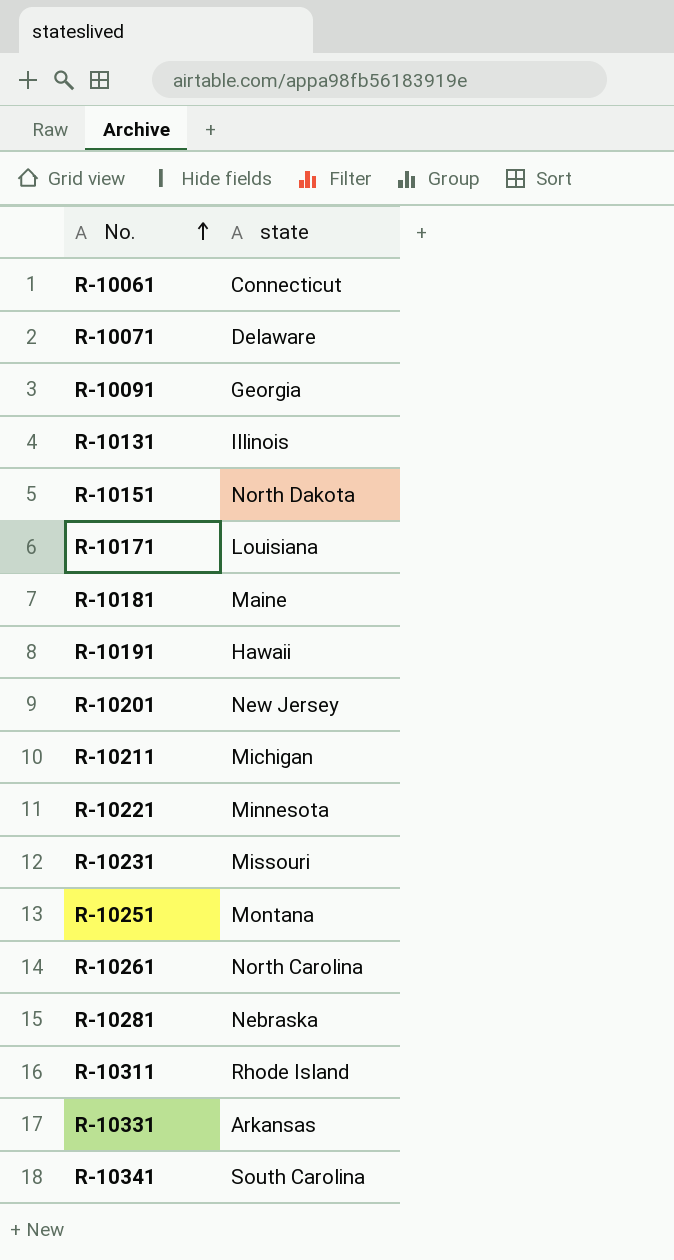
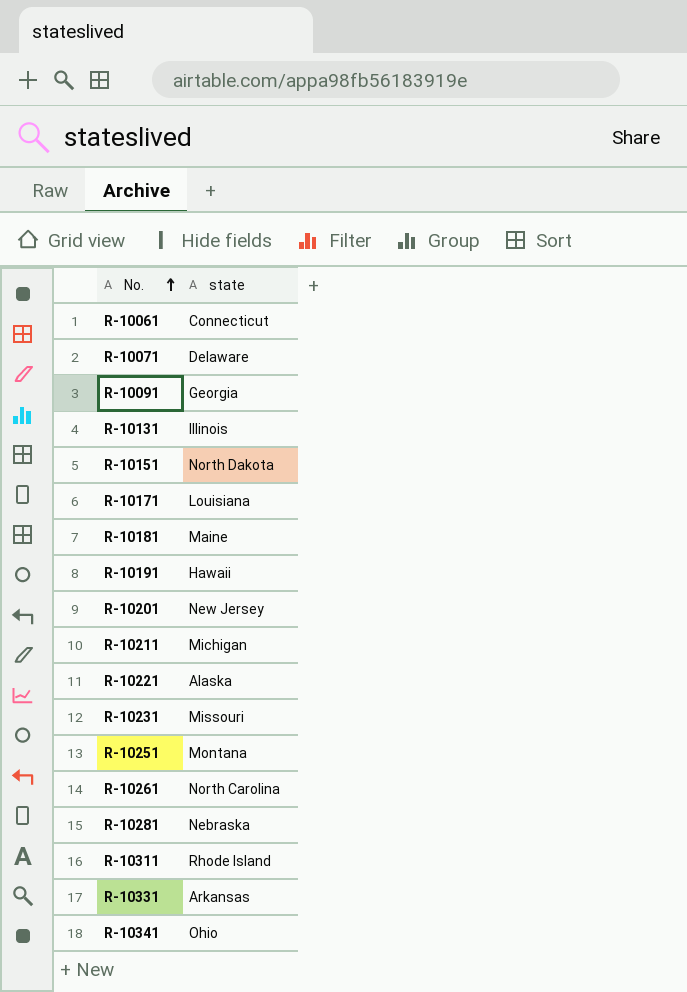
R-10221 | state: Minnesota -> Alaska
R-10341 | state: South Carolina -> Ohio

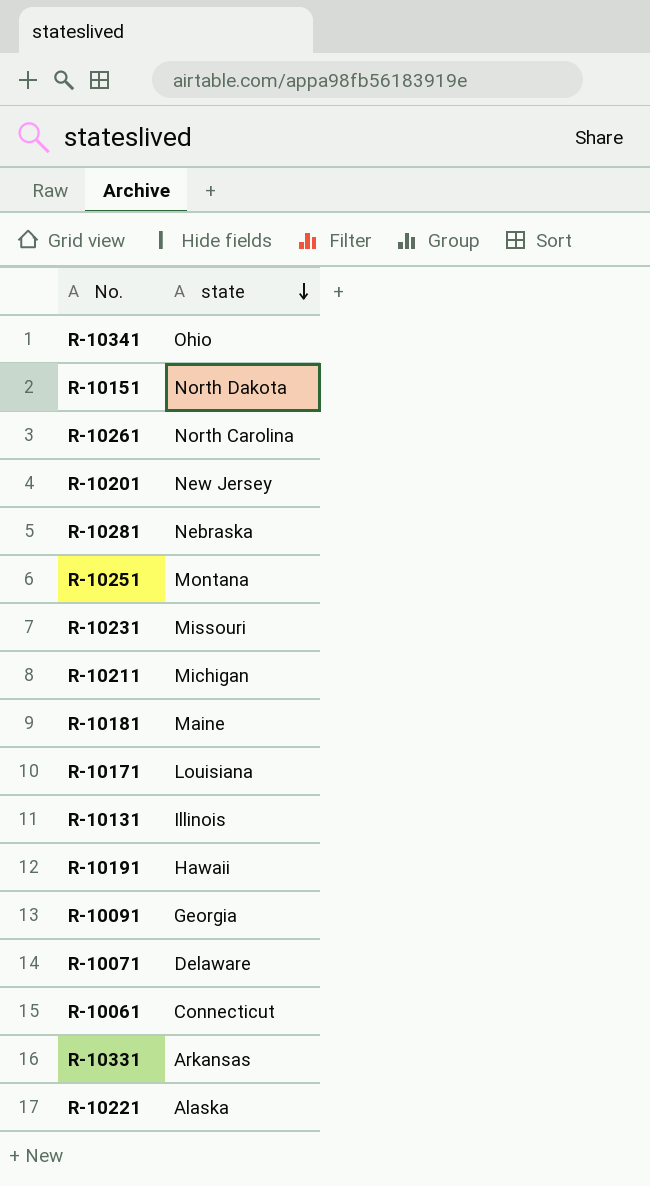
row order: No. ascending -> state descending
row R-10311: Rhode Island -> none

